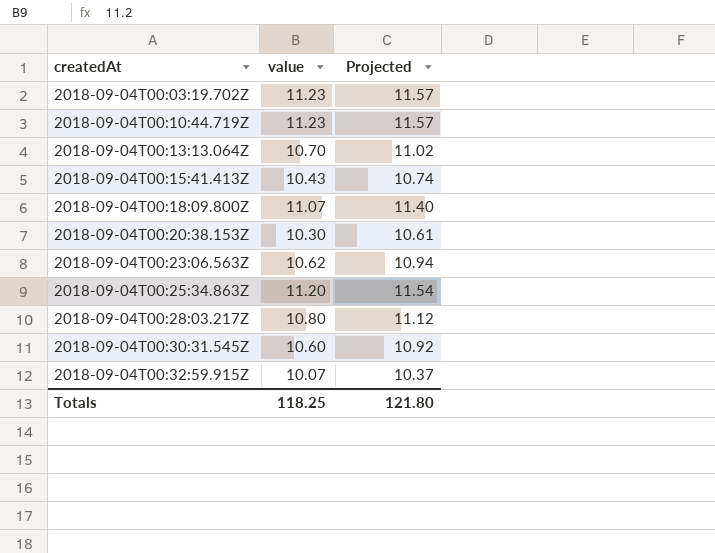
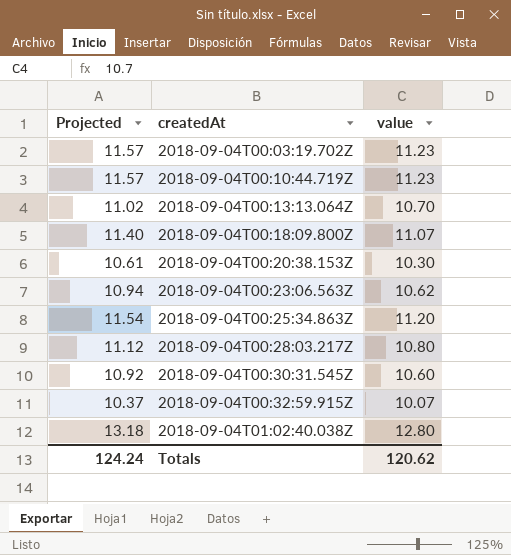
column Projected | position: 3 -> 1
row 2018-09-04T00:15:41.413Z: 10.43 | 10.74 -> none
row 2018-09-04T01:02:40.038Z: none -> 13.18 | 12.80
Totals | Projected: 121.80 -> 124.24
Totals | value: 118.25 -> 120.62

